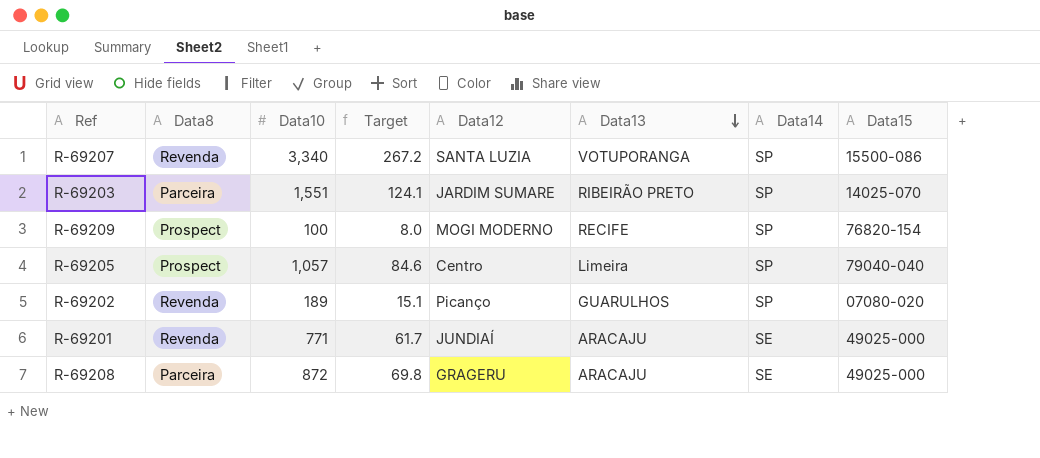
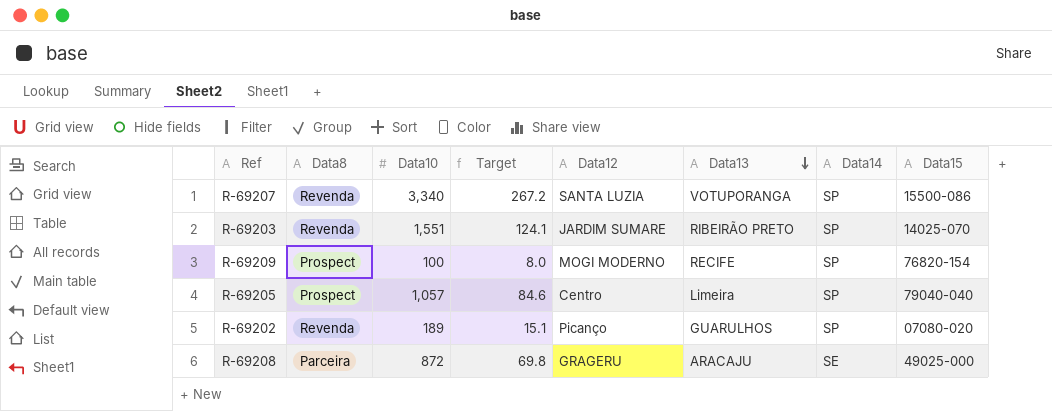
row R-69201: Revenda | 771 | 61.7 | JUNDIAÍ | ARACAJU | SE | 49025-000 -> none
R-69203 | Data8: Parceira -> Revenda

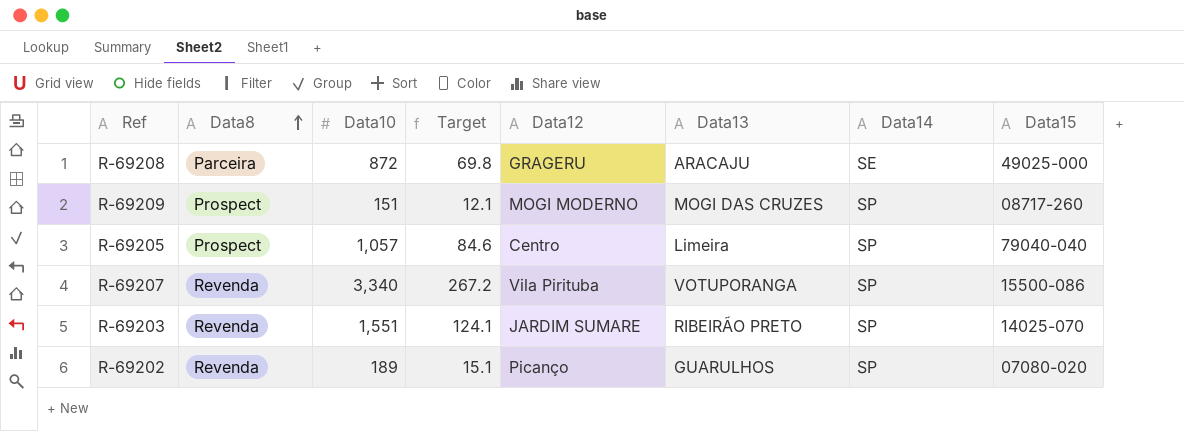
row order: Data13 descending -> Data8 ascending
R-69209 | Data10: 100 -> 151
R-69209 | Target: 8.0 -> 12.1
R-69209 | Data13: RECIFE -> MOGI DAS CRUZES
R-69209 | Data15: 76820-154 -> 08717-260
R-69207 | Data12: SANTA LUZIA -> Vila Pirituba

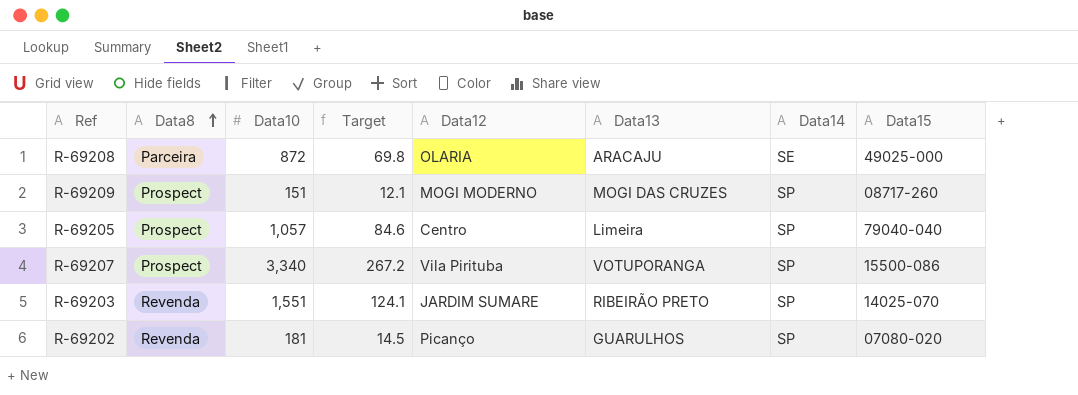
R-69208 | Data12: GRAGERU -> OLARIA
R-69207 | Data8: Revenda -> Prospect
R-69202 | Data10: 189 -> 181
R-69202 | Target: 15.1 -> 14.5

